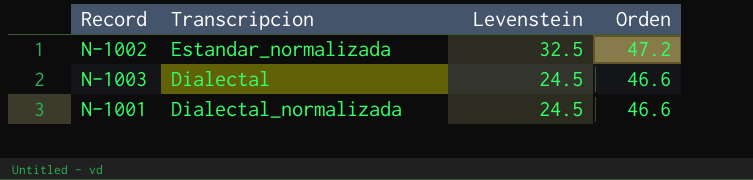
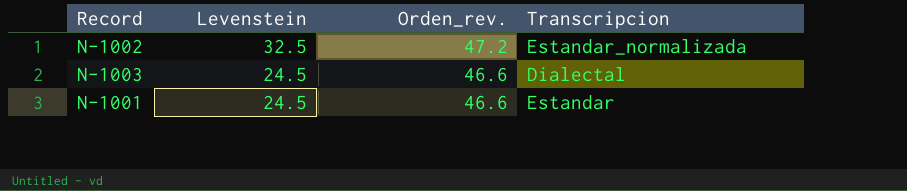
column name: Orden -> Orden_rev.
column Transcripcion | position: 2 -> 4
N-1001 | Transcripcion: Dialectal_normalizada -> Estandar

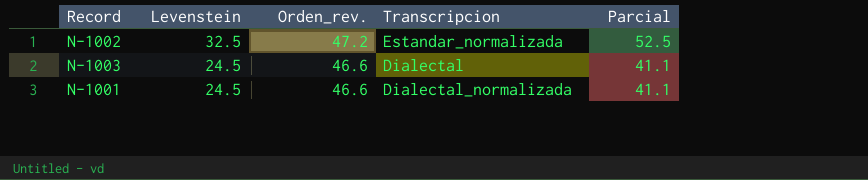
column Parcial | position: none -> 5
N-1001 | Transcripcion: Estandar -> Dialectal_normalizada

